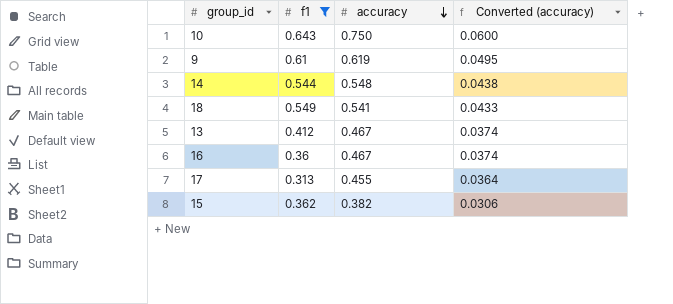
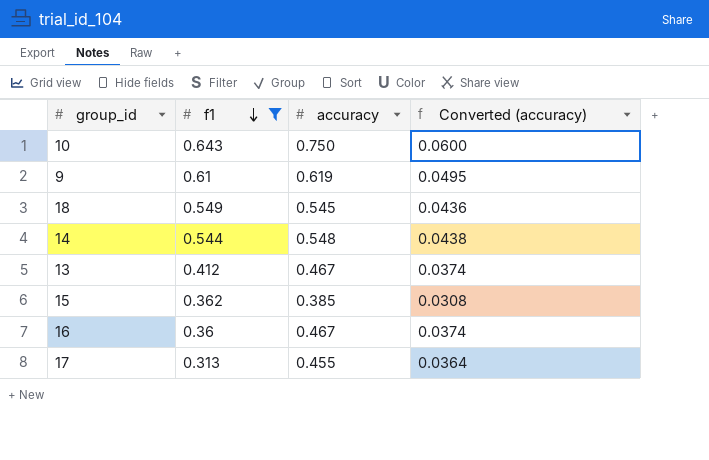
row order: accuracy descending -> f1 descending
18 | accuracy: 0.541 -> 0.545
18 | Converted (accuracy): 0.0433 -> 0.0436
15 | accuracy: 0.382 -> 0.385
15 | Converted (accuracy): 0.0306 -> 0.0308

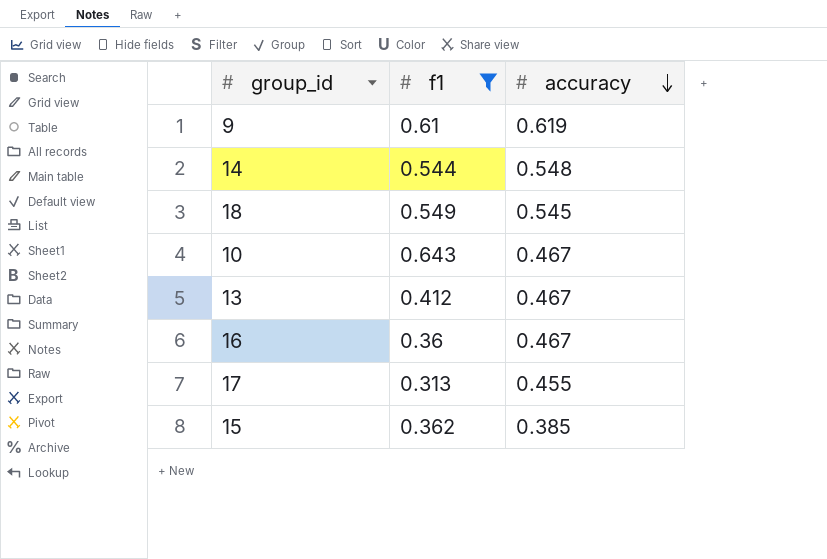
row order: f1 descending -> accuracy descending
column Converted (accuracy) | formula: [accuracy] * 0.08 -> none
10 | accuracy: 0.750 -> 0.467

